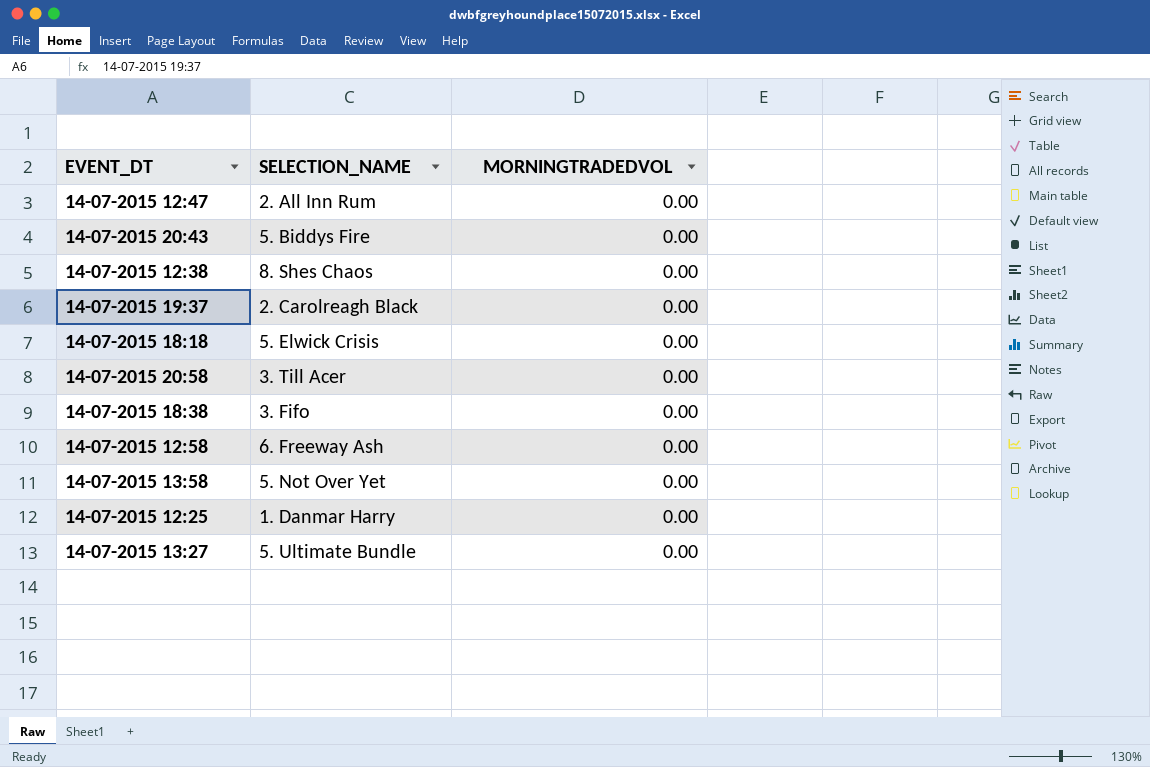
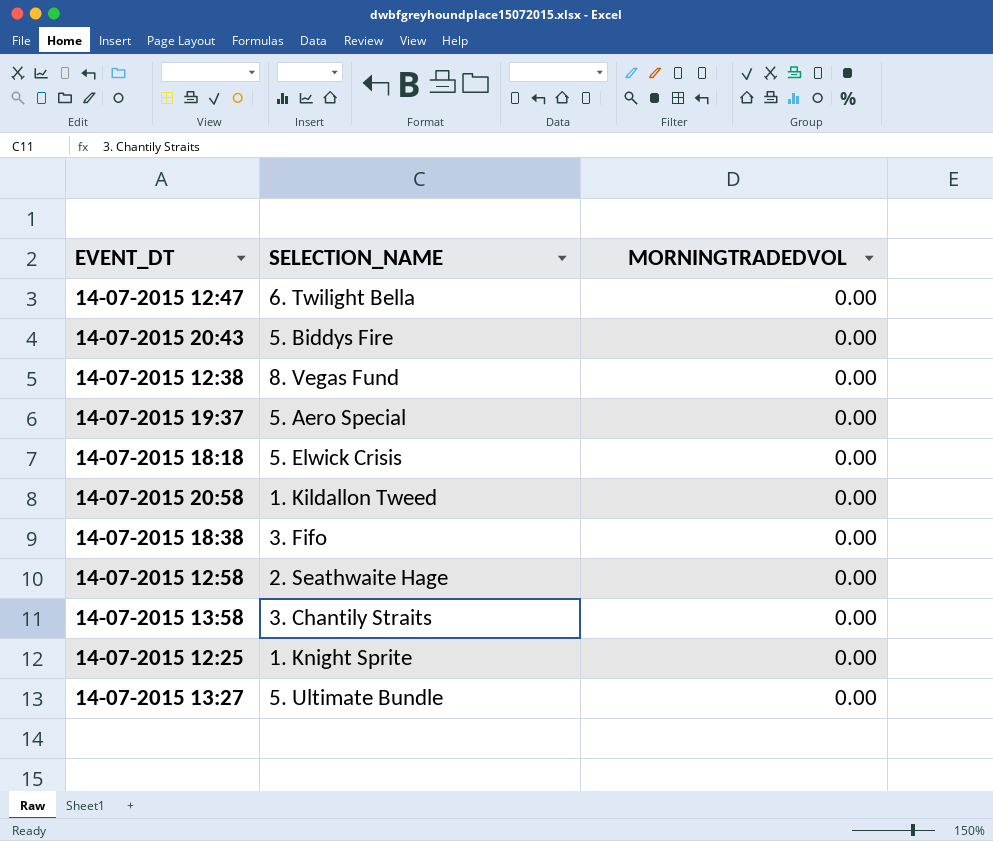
14-07-2015 12:47 | SELECTION_NAME: 2. All Inn Rum -> 6. Twilight Bella
14-07-2015 12:38 | SELECTION_NAME: 8. Shes Chaos -> 8. Vegas Fund
14-07-2015 19:37 | SELECTION_NAME: 2. Carolreagh Black -> 5. Aero Special
14-07-2015 20:58 | SELECTION_NAME: 3. Till Acer -> 1. Kildallon Tweed
14-07-2015 12:58 | SELECTION_NAME: 6. Freeway Ash -> 2. Seathwaite Hage
14-07-2015 13:58 | SELECTION_NAME: 5. Not Over Yet -> 3. Chantily Straits
14-07-2015 12:25 | SELECTION_NAME: 1. Danmar Harry -> 1. Knight Sprite

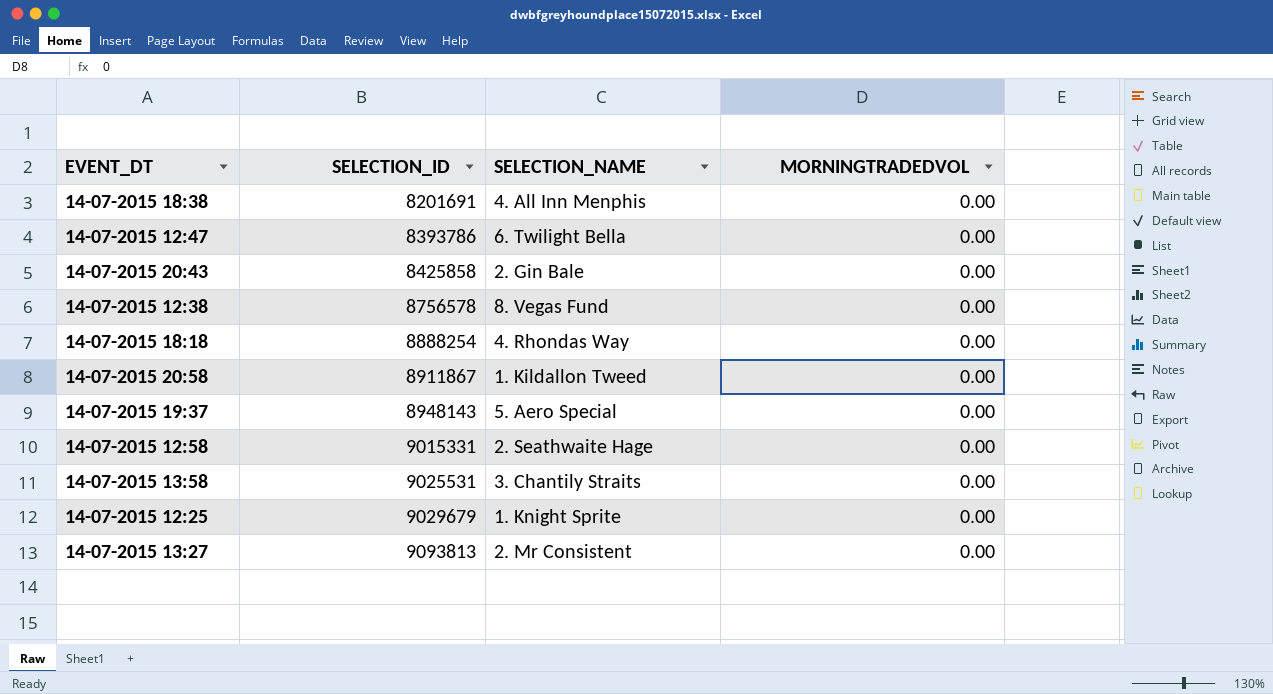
row order: none -> SELECTION_ID ascending
column SELECTION_ID | position: none -> 2
14-07-2015 18:38 | SELECTION_NAME: 3. Fifo -> 4. All Inn Menphis
14-07-2015 20:43 | SELECTION_NAME: 5. Biddys Fire -> 2. Gin Bale
14-07-2015 18:18 | SELECTION_NAME: 5. Elwick Crisis -> 4. Rhondas Way
14-07-2015 13:27 | SELECTION_NAME: 5. Ultimate Bundle -> 2. Mr Consistent

